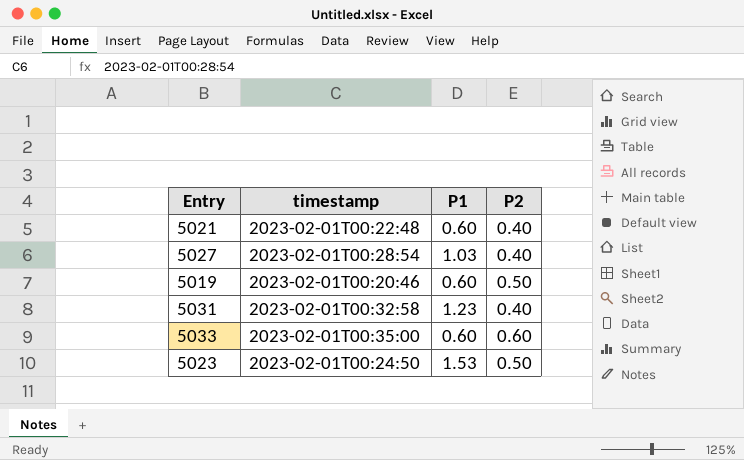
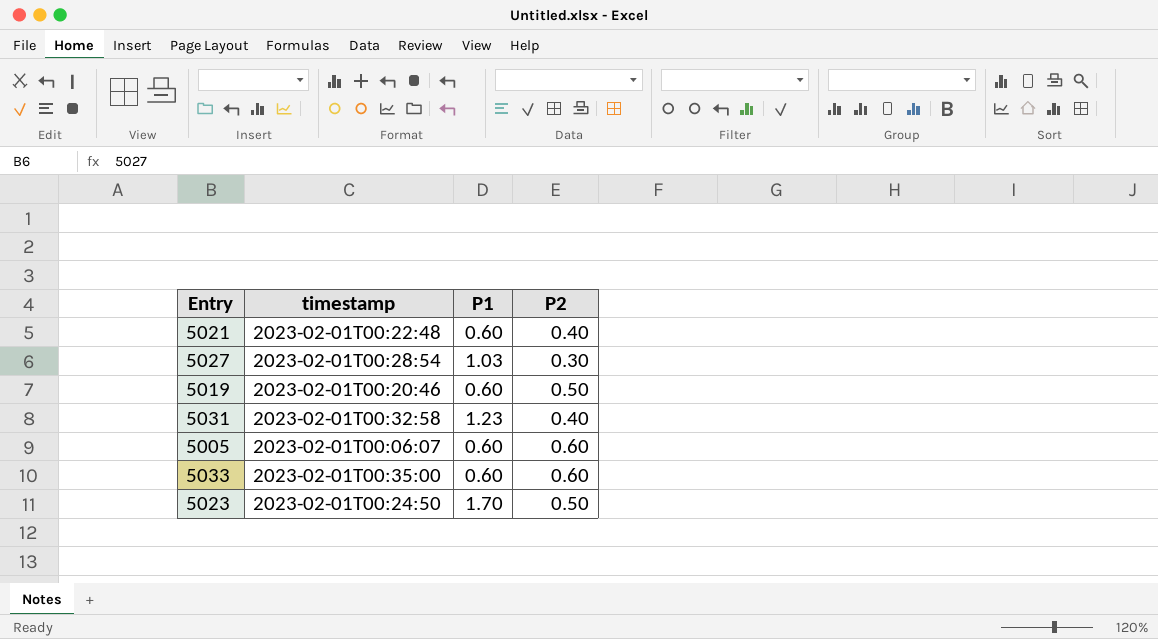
5027 | P2: 0.40 -> 0.30
row 5005: none -> 2023-02-01T00:06:07 | 0.60 | 0.60
5023 | P1: 1.53 -> 1.70

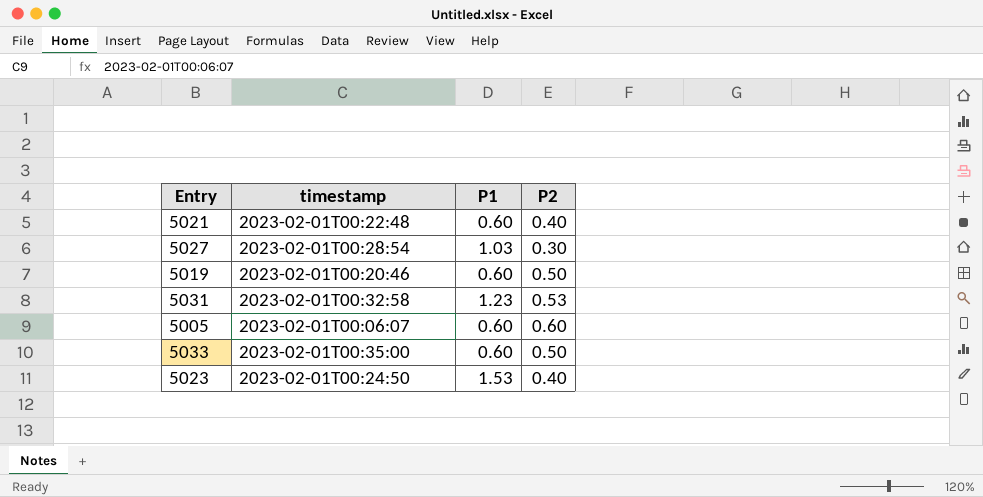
5031 | P2: 0.40 -> 0.53
5033 | P2: 0.60 -> 0.50
5023 | P1: 1.70 -> 1.53
5023 | P2: 0.50 -> 0.40

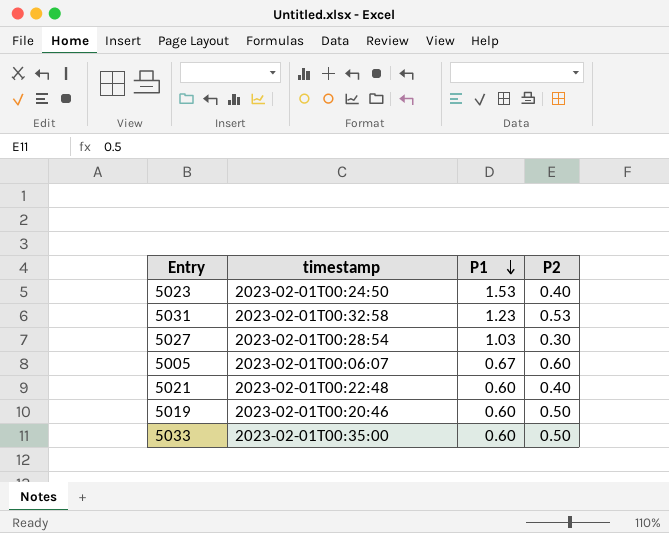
row order: none -> P1 descending
5005 | P1: 0.60 -> 0.67

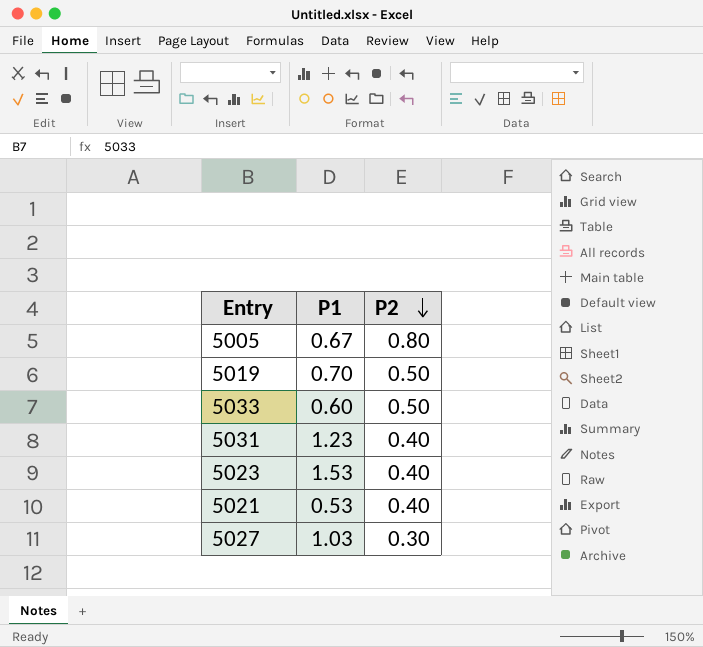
row order: P1 descending -> P2 descending
column timestamp | position: 2 -> none
5005 | P2: 0.60 -> 0.80
5019 | P1: 0.60 -> 0.70
5031 | P2: 0.53 -> 0.40
5021 | P1: 0.60 -> 0.53

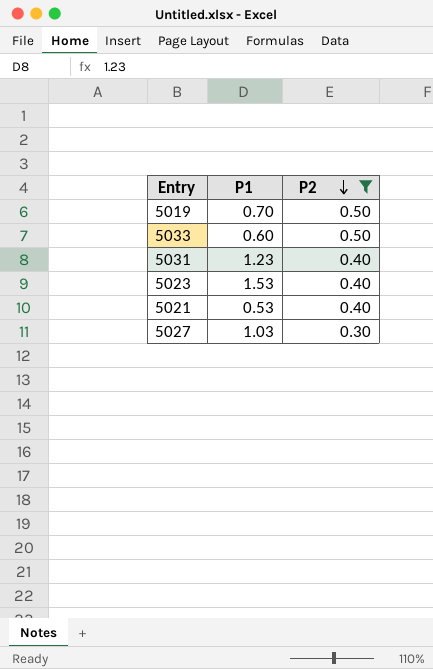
filter: none -> P2 != 0.80

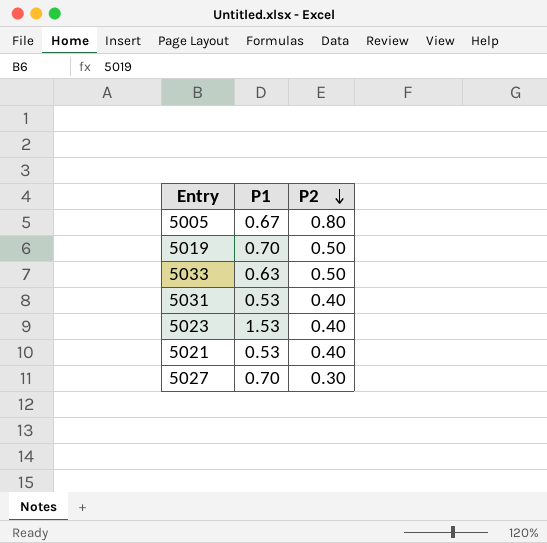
filter: P2 != 0.80 -> none
5033 | P1: 0.60 -> 0.63
5031 | P1: 1.23 -> 0.53
5027 | P1: 1.03 -> 0.70

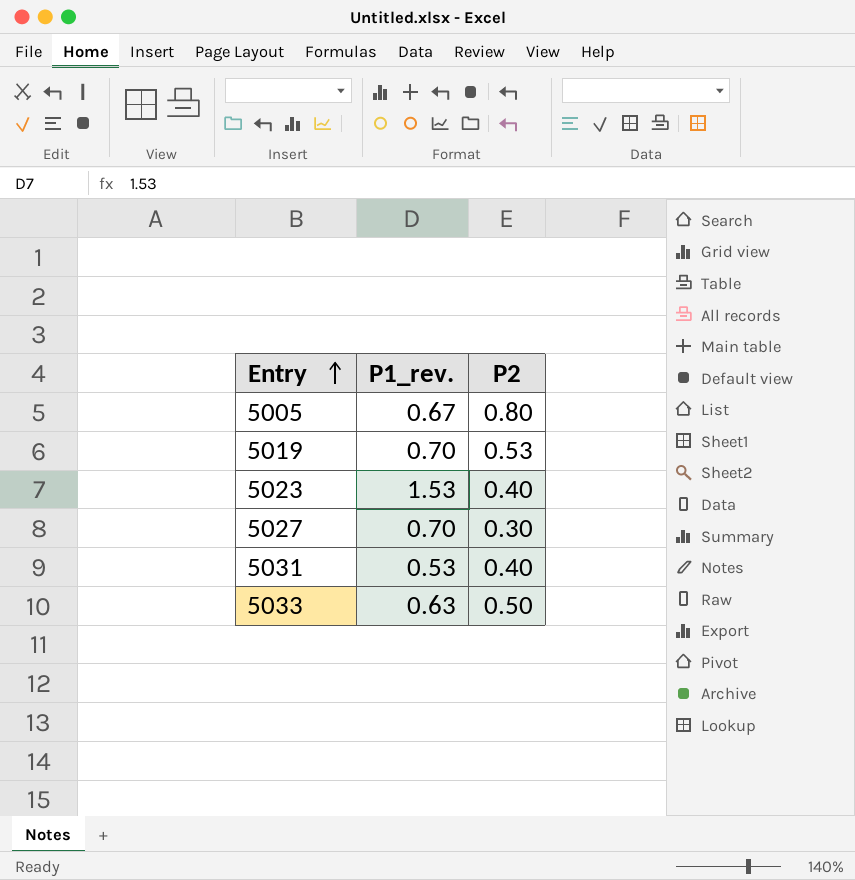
row order: P2 descending -> Entry ascending
column name: P1 -> P1_rev.
row 5021: 0.53 | 0.40 -> none
5019 | P2: 0.50 -> 0.53

